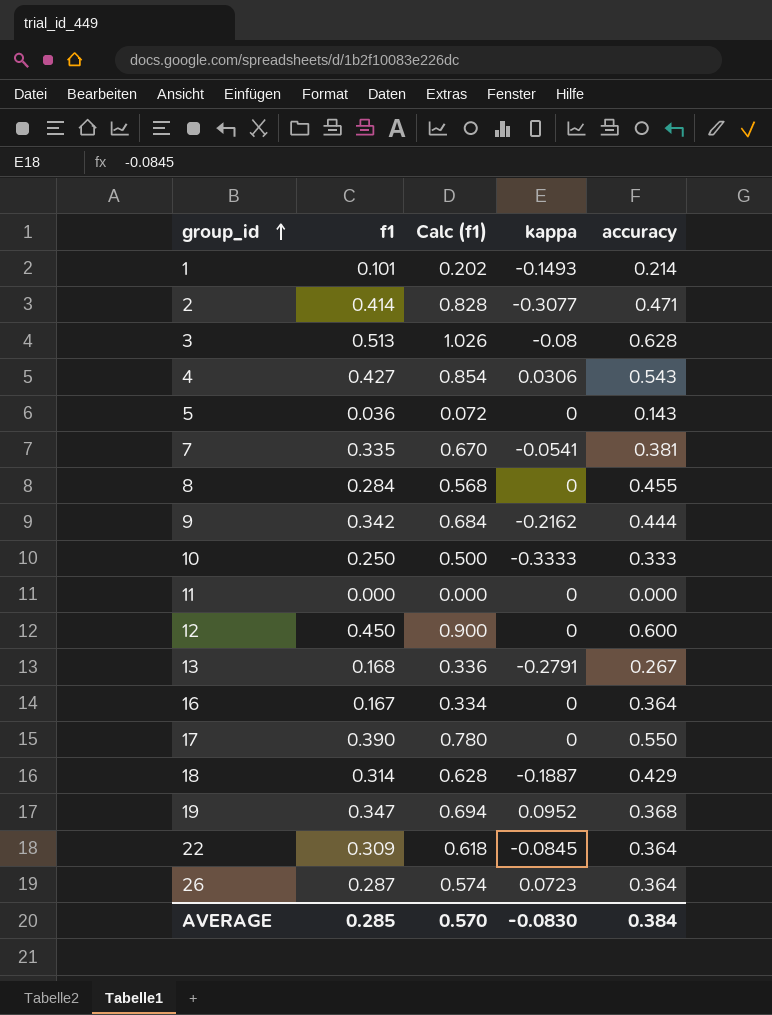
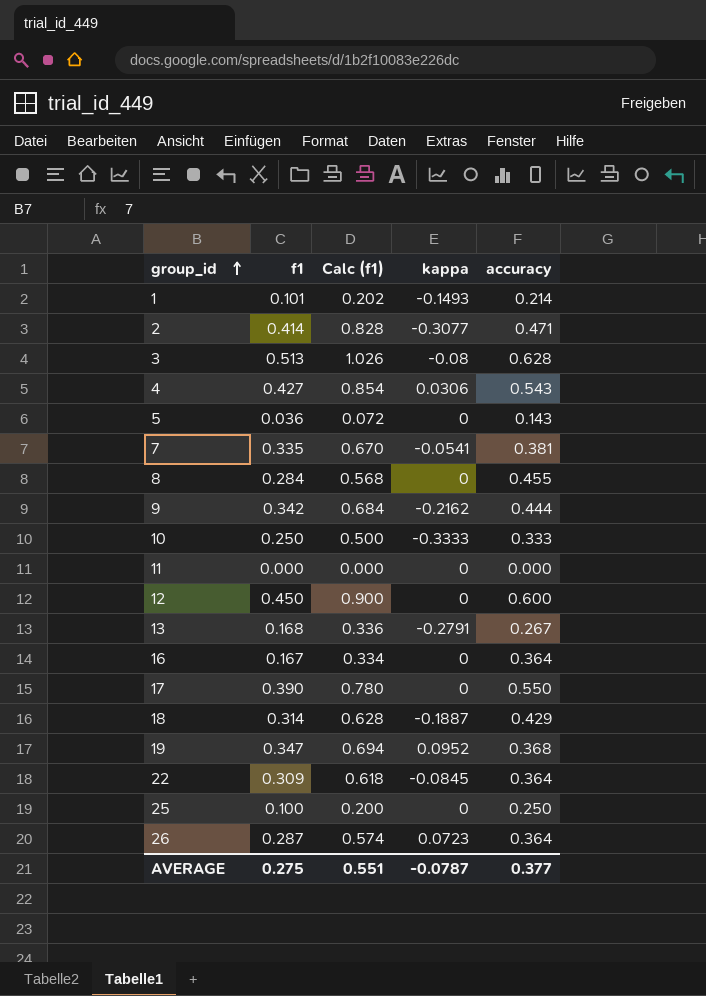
row 25: none -> 0.100 | 0.200 | 0 | 0.250
AVERAGE | f1: 0.285 -> 0.275
AVERAGE | Calc (f1): 0.570 -> 0.551
AVERAGE | kappa: -0.0830 -> -0.0787
AVERAGE | accuracy: 0.384 -> 0.377

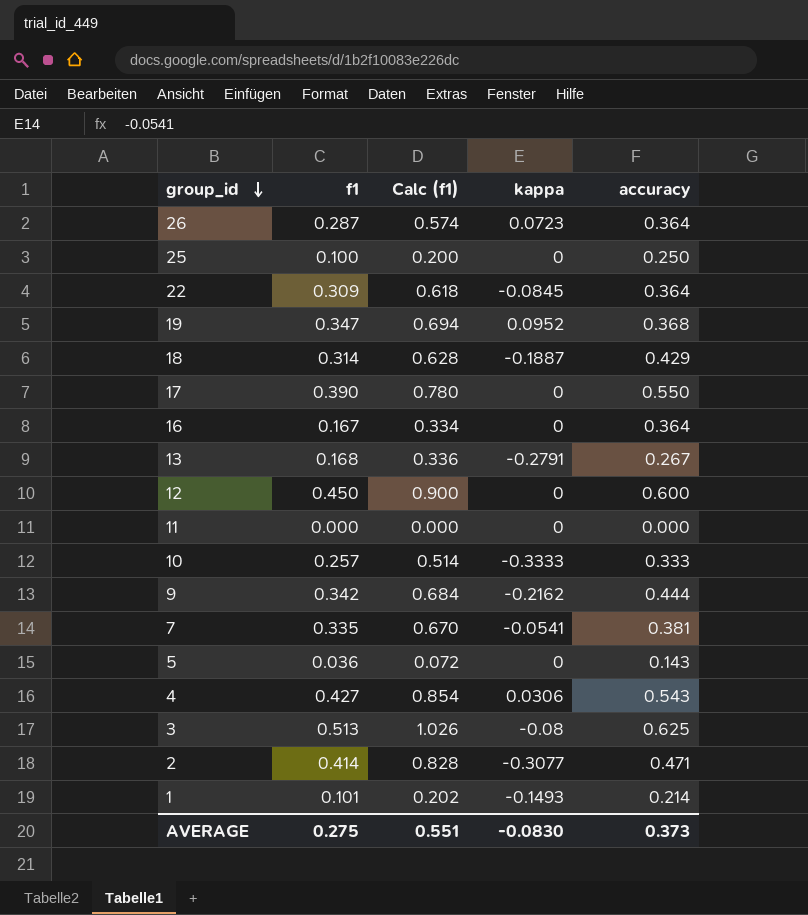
row order: group_id ascending -> group_id descending
row 8: 0.284 | 0.568 | 0 | 0.455 -> none
10 | f1: 0.250 -> 0.257
10 | Calc (f1): 0.500 -> 0.514
3 | accuracy: 0.628 -> 0.625
AVERAGE | kappa: -0.0787 -> -0.0830
AVERAGE | accuracy: 0.377 -> 0.373

